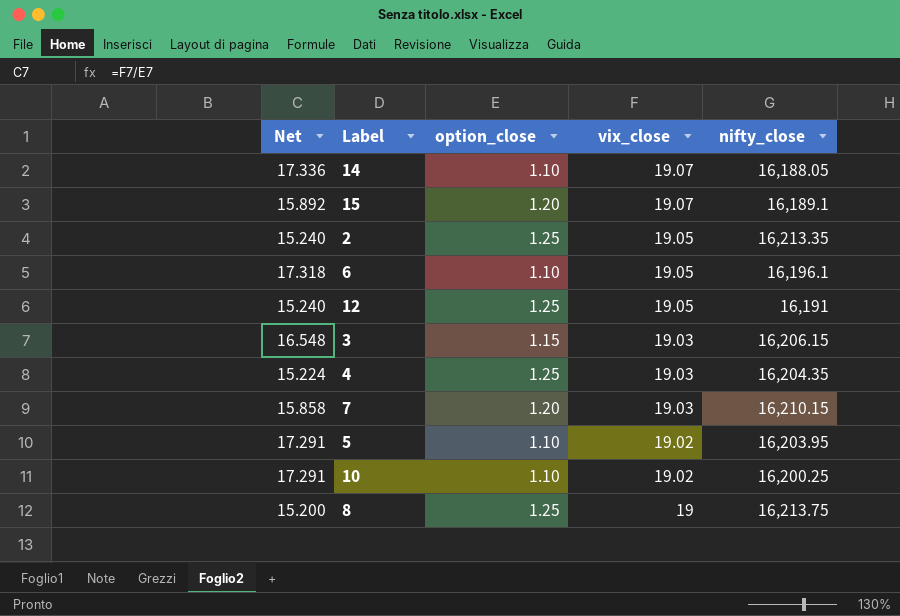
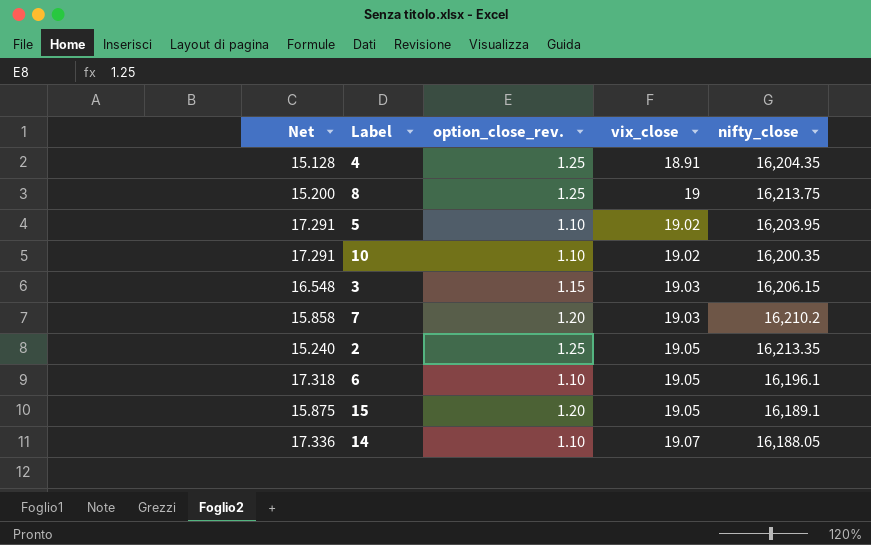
row order: vix_close descending -> vix_close ascending
column name: option_close -> option_close_rev.
row 12: 15.240 | 1.25 | 19.05 | 16,191 -> none
4 | Net: 15.224 -> 15.128
4 | vix_close: 19.03 -> 18.91
10 | nifty_close: 16,200.25 -> 16,200.35
7 | nifty_close: 16,210.15 -> 16,210.2
15 | Net: 15.892 -> 15.875
15 | vix_close: 19.07 -> 19.05

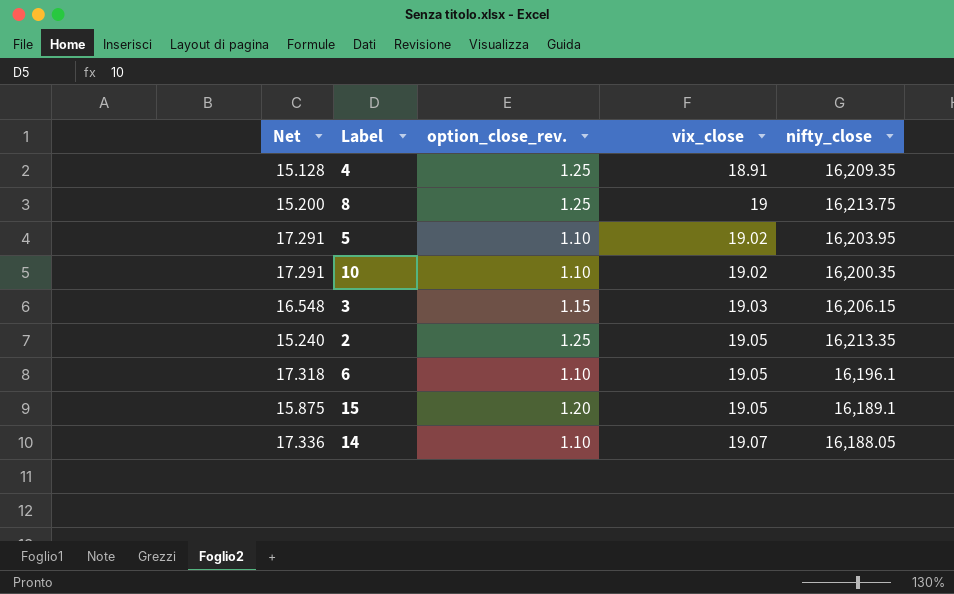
row 7: 15.858 | 1.20 | 19.03 | 16,210.2 -> none
4 | nifty_close: 16,204.35 -> 16,209.35

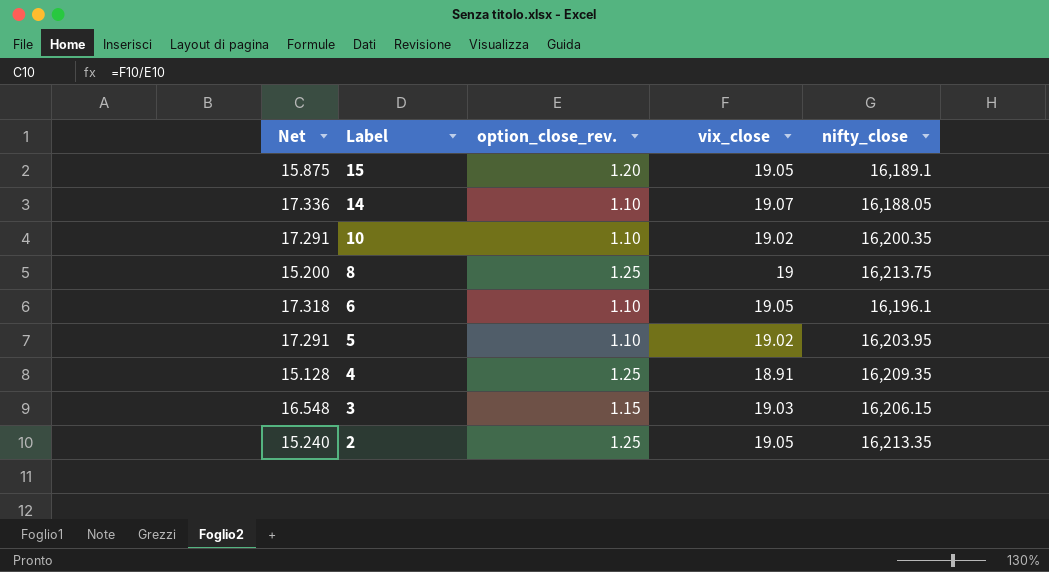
row order: vix_close ascending -> Label descending

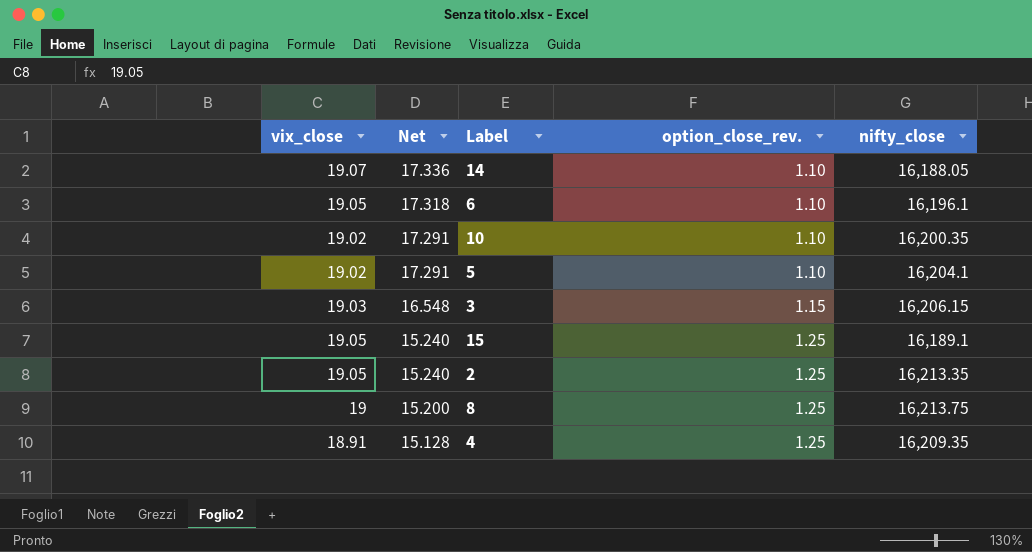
row order: Label descending -> Net descending
column vix_close | position: 4 -> 1
5 | nifty_close: 16,203.95 -> 16,204.1
15 | Net: 15.875 -> 15.240
15 | option_close_rev.: 1.20 -> 1.25

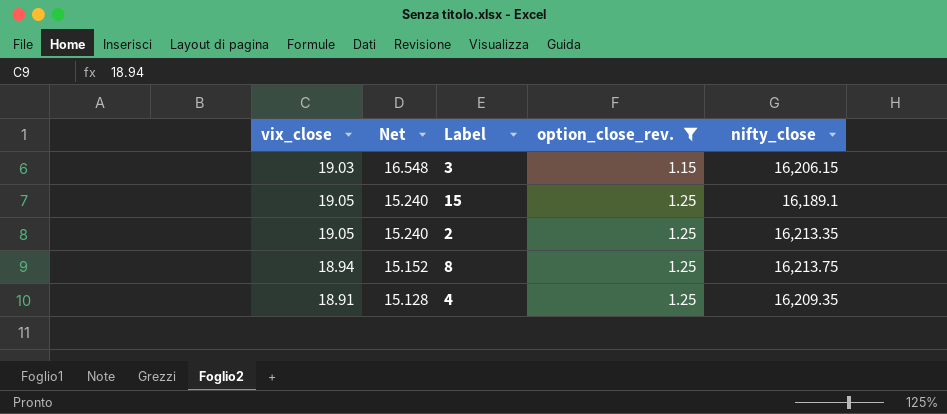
filter: none -> option_close_rev. != 1.10
8 | vix_close: 19 -> 18.94
8 | Net: 15.200 -> 15.152

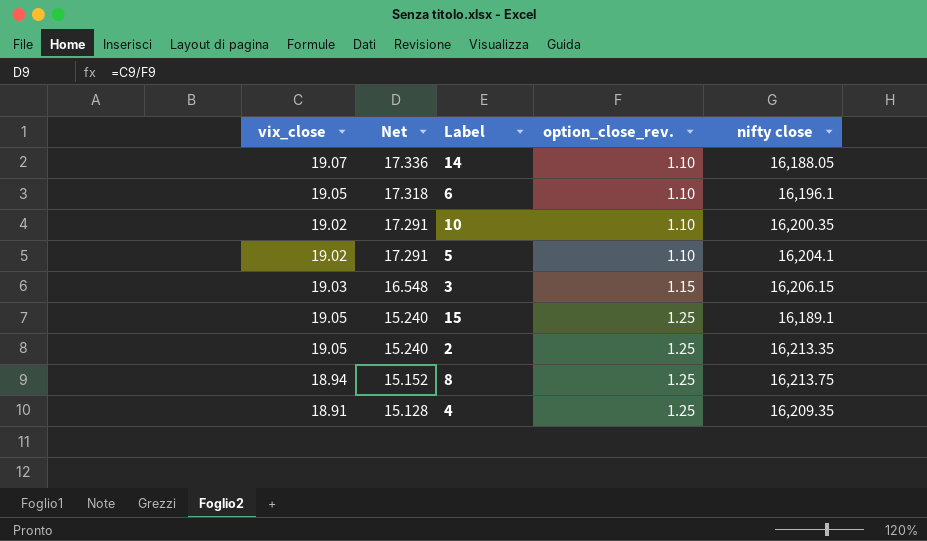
filter: option_close_rev. != 1.10 -> none
column name: nifty_close -> nifty close

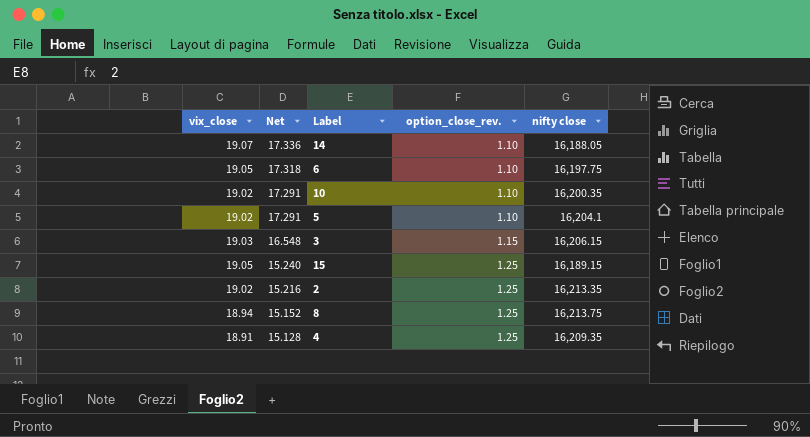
6 | nifty close: 16,196.1 -> 16,197.75
15 | nifty close: 16,189.1 -> 16,189.15
2 | vix_close: 19.05 -> 19.02
2 | Net: 15.240 -> 15.216

